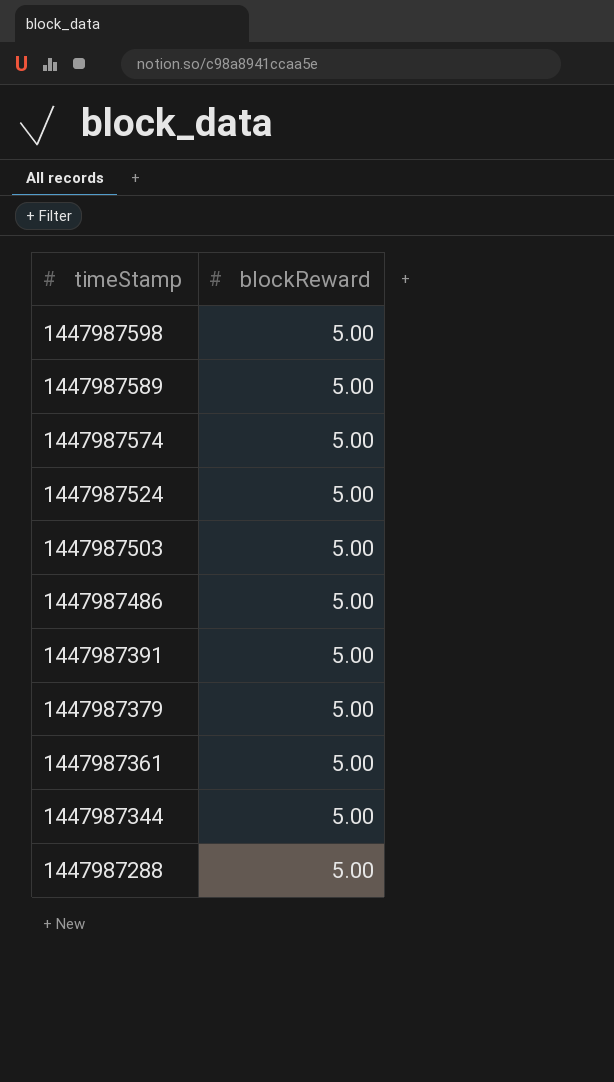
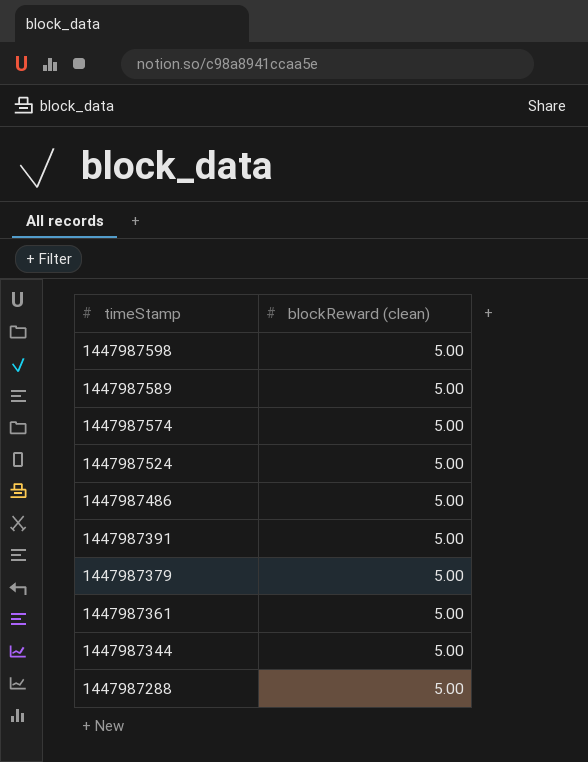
column name: blockReward -> blockReward (clean)
row 1447987503: 5.00 -> none

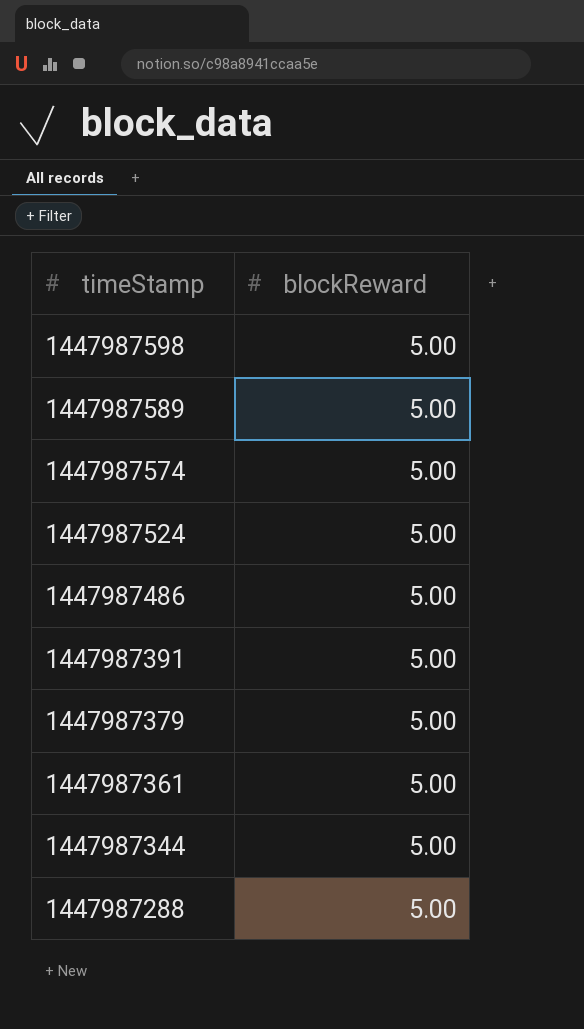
column name: blockReward (clean) -> blockReward

